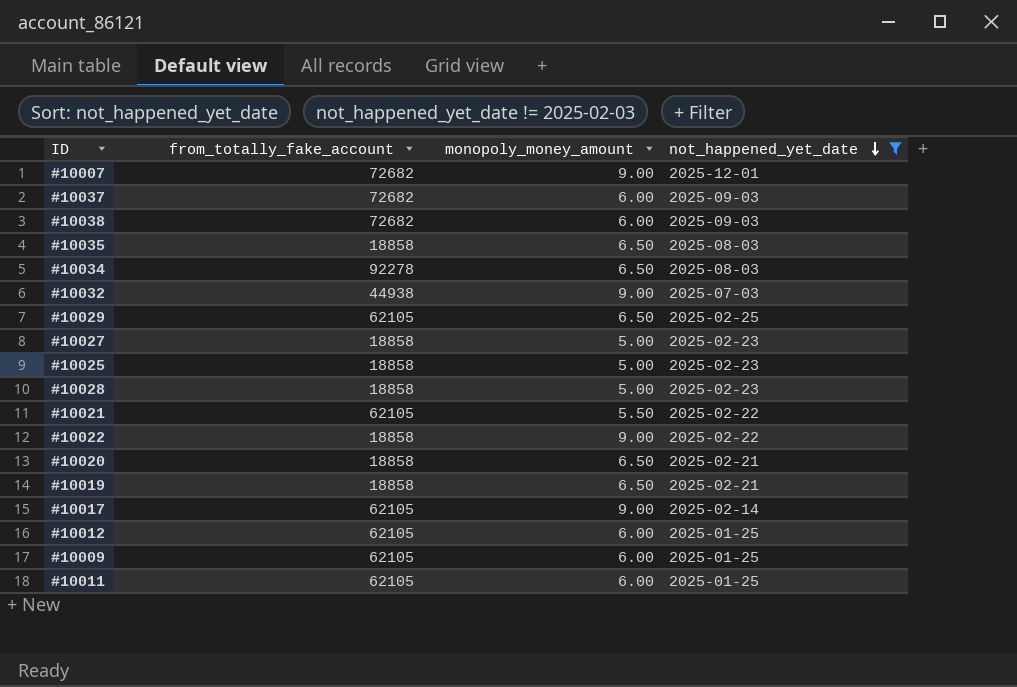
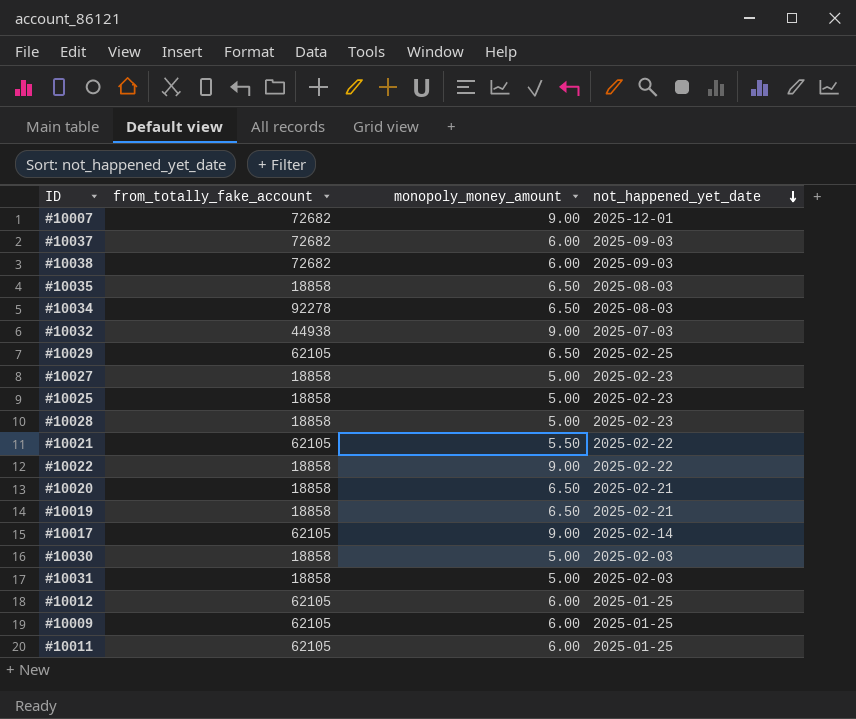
filter: not_happened_yet_date != 2025-02-03 -> none

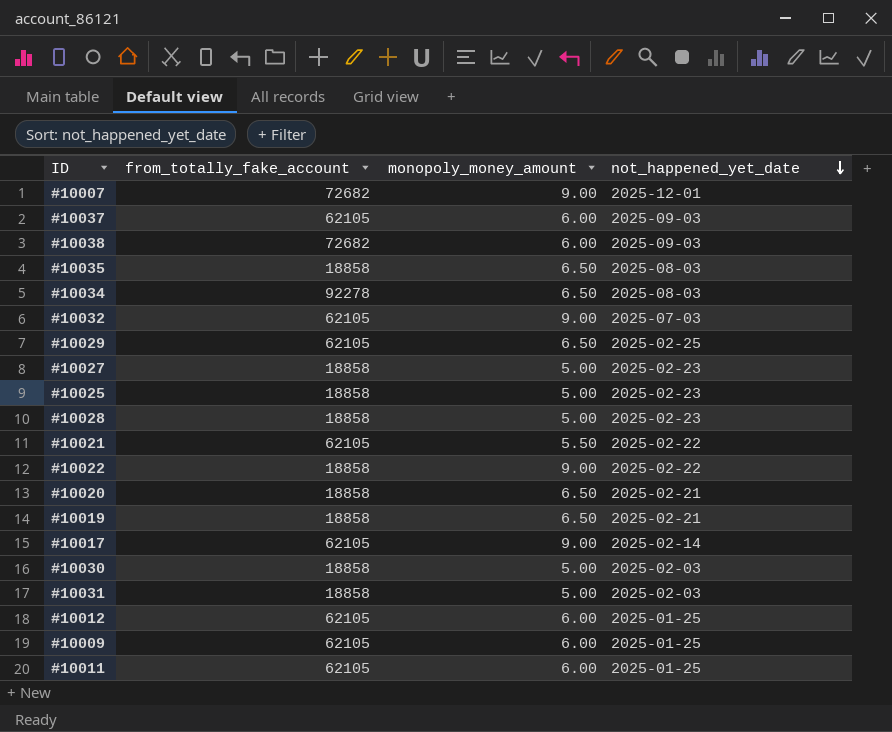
#10037 | from_totally_fake_account: 72682 -> 62105
#10032 | from_totally_fake_account: 44938 -> 62105

